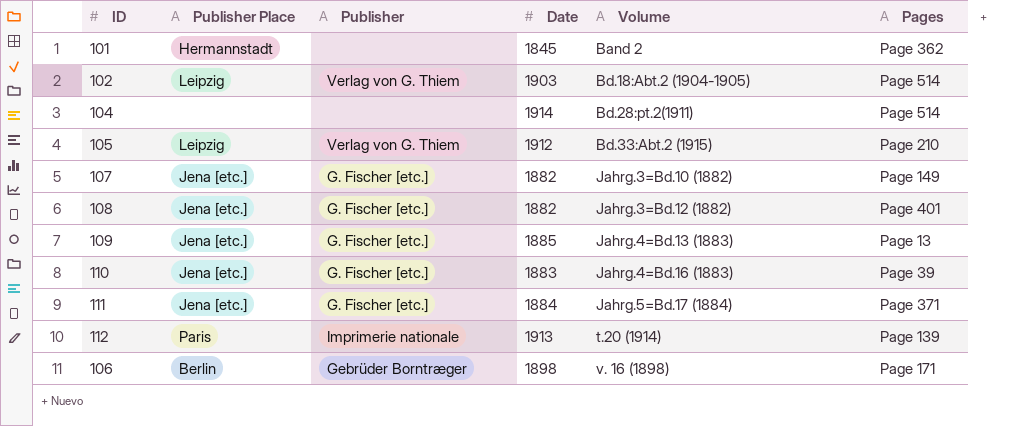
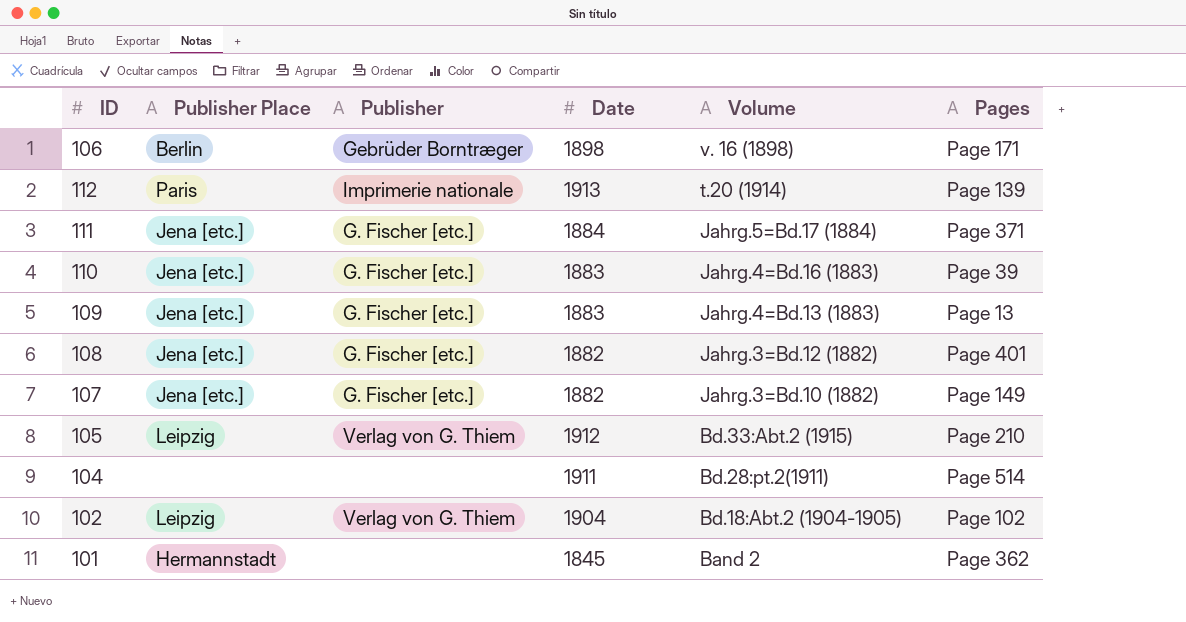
row order: Volume ascending -> Volume descending
109 | Date: 1885 -> 1883
104 | Date: 1914 -> 1911
102 | Date: 1903 -> 1904
102 | Pages: Page 514 -> Page 102

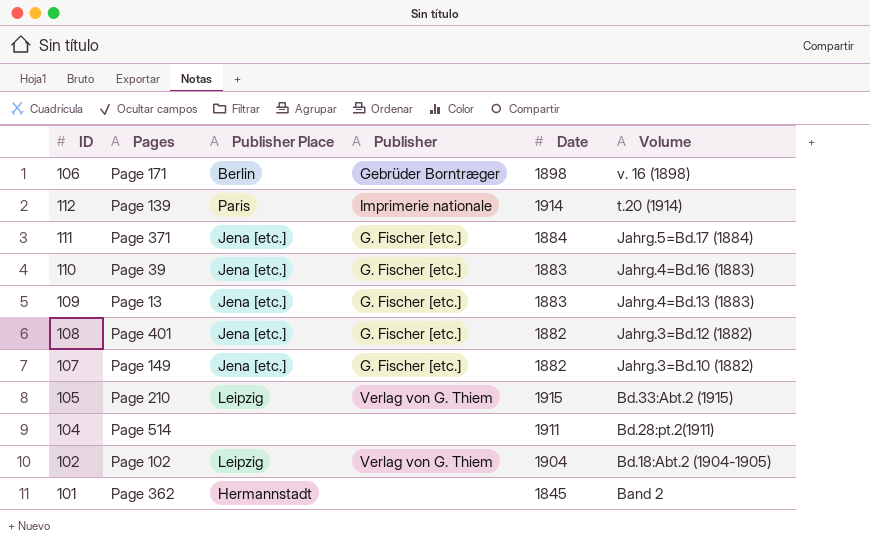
column Pages | position: 6 -> 2
112 | Date: 1913 -> 1914
105 | Date: 1912 -> 1915

